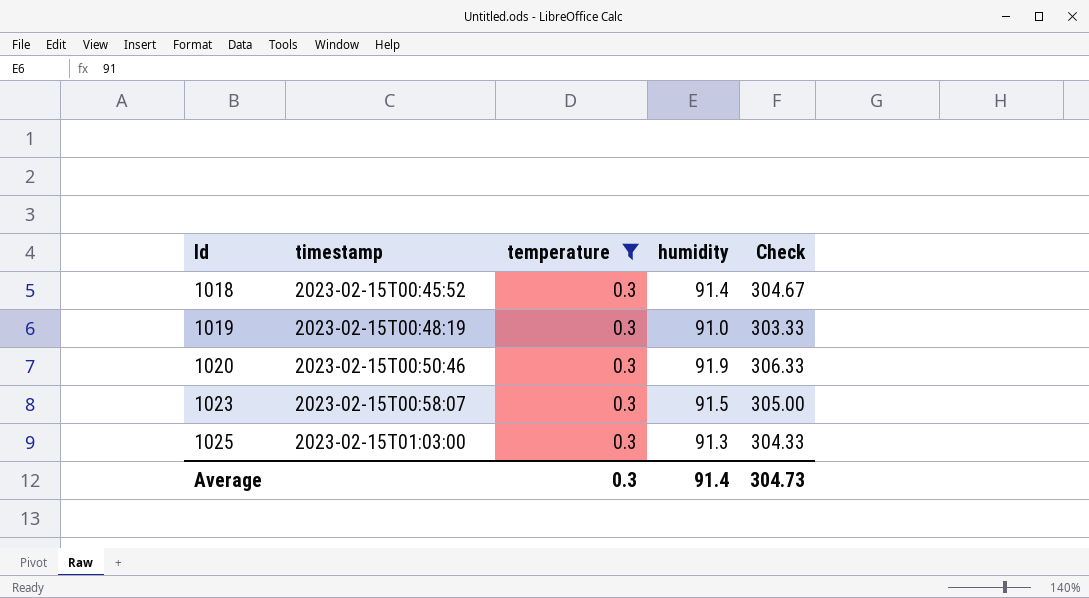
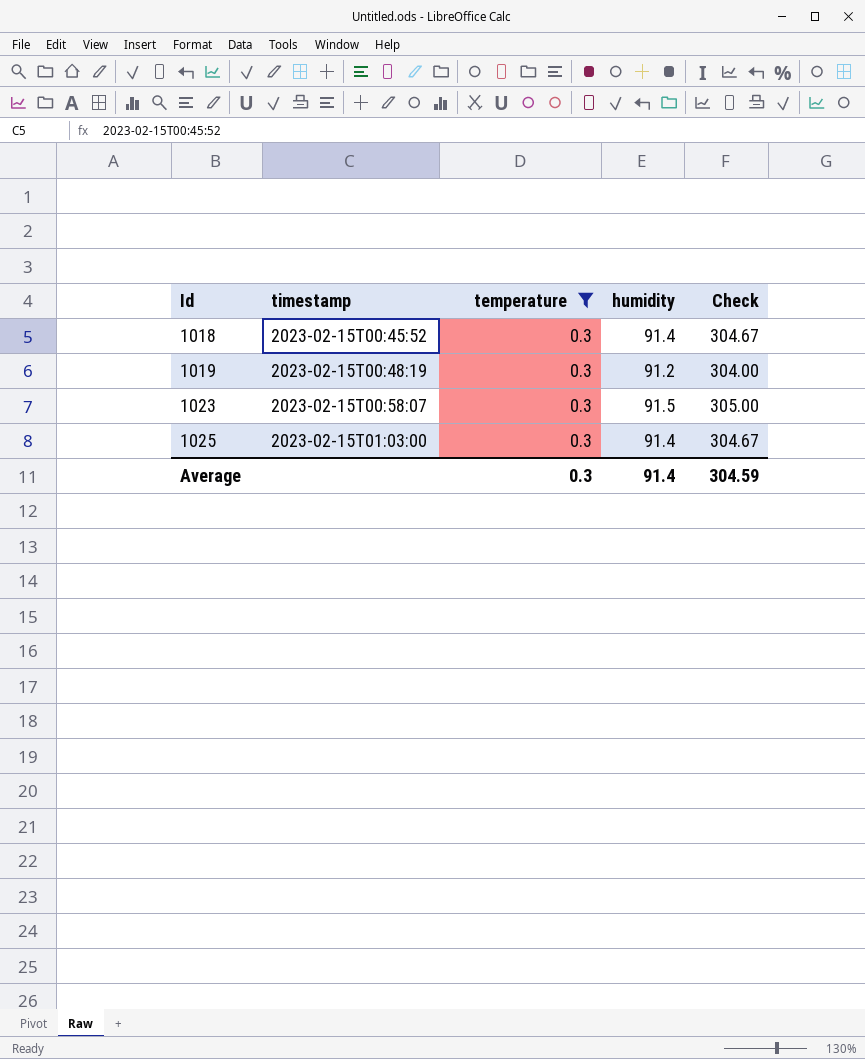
row 1020: 2023-02-15T00:50:46 | 0.3 | 91.9 | 306.33 -> none
1019 | humidity: 91.0 -> 91.2
1019 | Check: 303.33 -> 304.00
1025 | humidity: 91.3 -> 91.4
1025 | Check: 304.33 -> 304.67
Average | Check: 304.73 -> 304.59

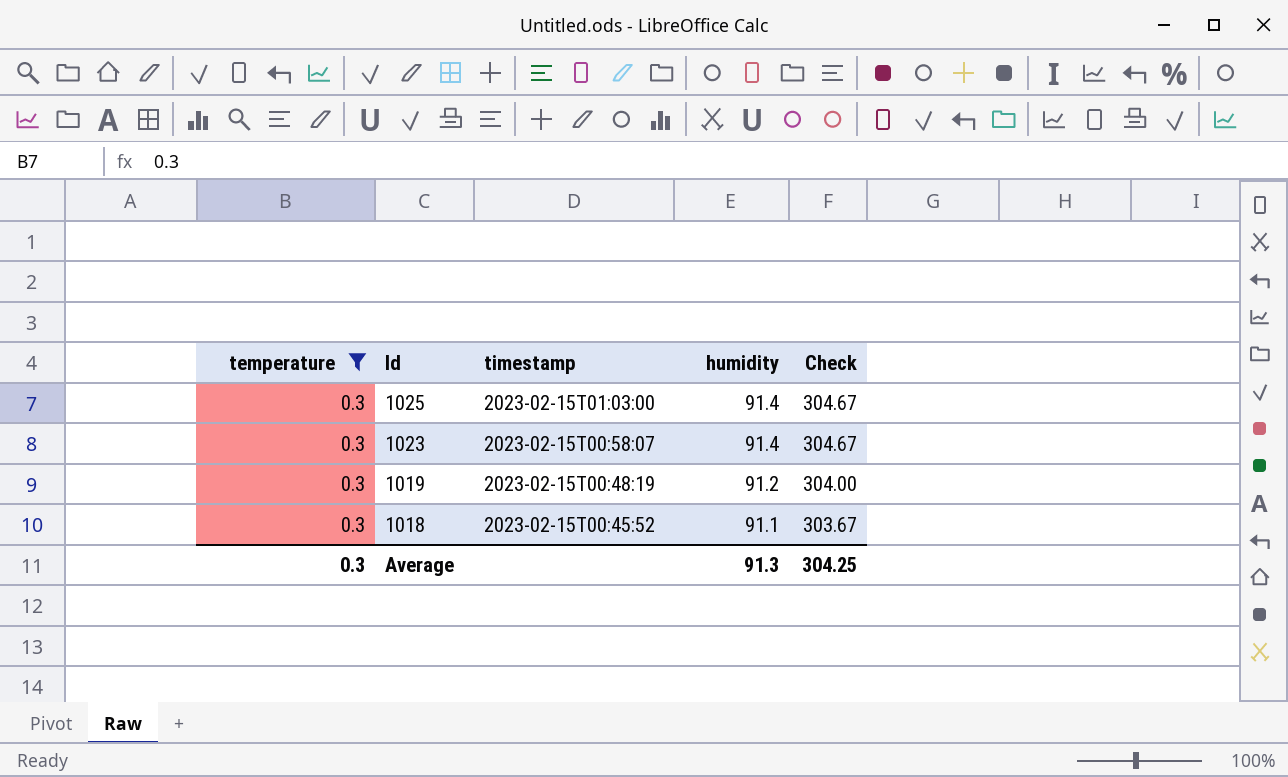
row order: Id ascending -> Id descending
column temperature | position: 3 -> 1
1023 | humidity: 91.5 -> 91.4
1023 | Check: 305.00 -> 304.67
1018 | humidity: 91.4 -> 91.1
1018 | Check: 304.67 -> 303.67
Average | humidity: 91.4 -> 91.3
Average | Check: 304.59 -> 304.25

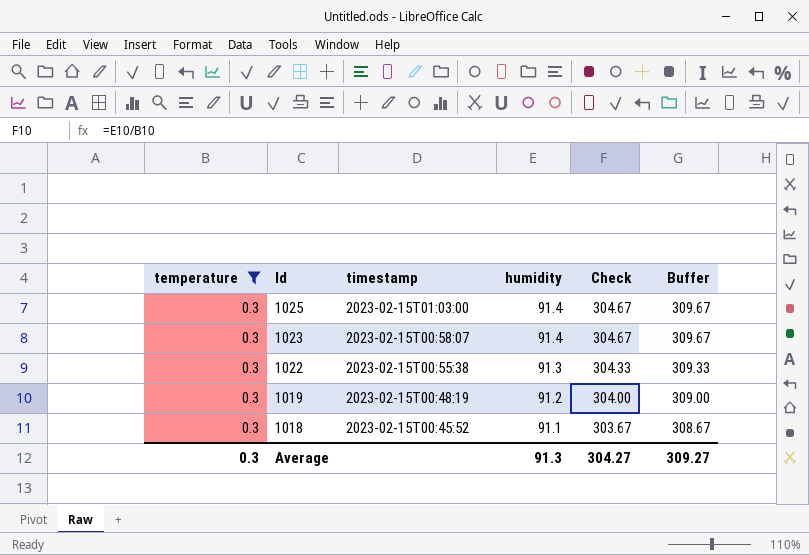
column Buffer | formula: none -> [Check] + 5
row 1022: none -> 0.3 | 2023-02-15T00:55:38 | 91.3 | 304.33 | 309.33
Average | Check: 304.25 -> 304.27

